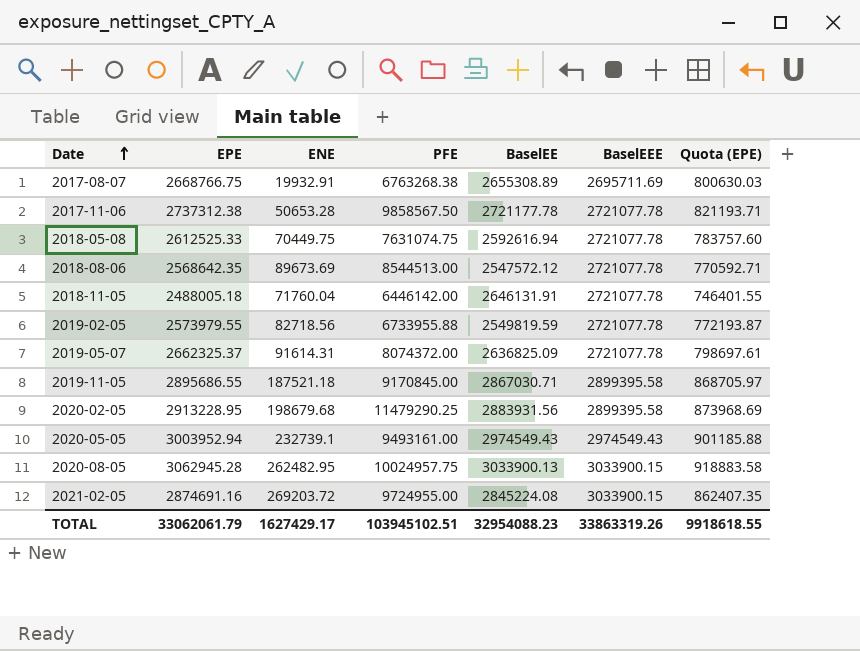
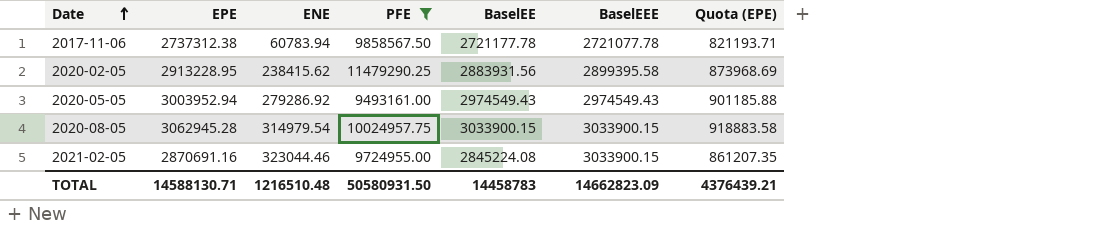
filter: none -> PFE >= 9493161.00
2017-11-06 | ENE: 50653.28 -> 60783.94
2020-02-05 | ENE: 198679.68 -> 238415.62
2020-05-05 | ENE: 232739.1 -> 279286.92
2020-08-05 | ENE: 262482.95 -> 314979.54
2020-08-05 | BaselEE: 3033900.13 -> 3033900.15
2021-02-05 | EPE: 2874691.16 -> 2870691.16
2021-02-05 | ENE: 269203.72 -> 323044.46
2021-02-05 | Quota (EPE): 862407.35 -> 861207.35
TOTAL | EPE: 33062061.79 -> 14588130.71
TOTAL | ENE: 1627429.17 -> 1216510.48
TOTAL | PFE: 103945102.51 -> 50580931.50
TOTAL | BaselEE: 32954088.23 -> 14458783
TOTAL | BaselEEE: 33863319.26 -> 14662823.09
TOTAL | Quota (EPE): 9918618.55 -> 4376439.21

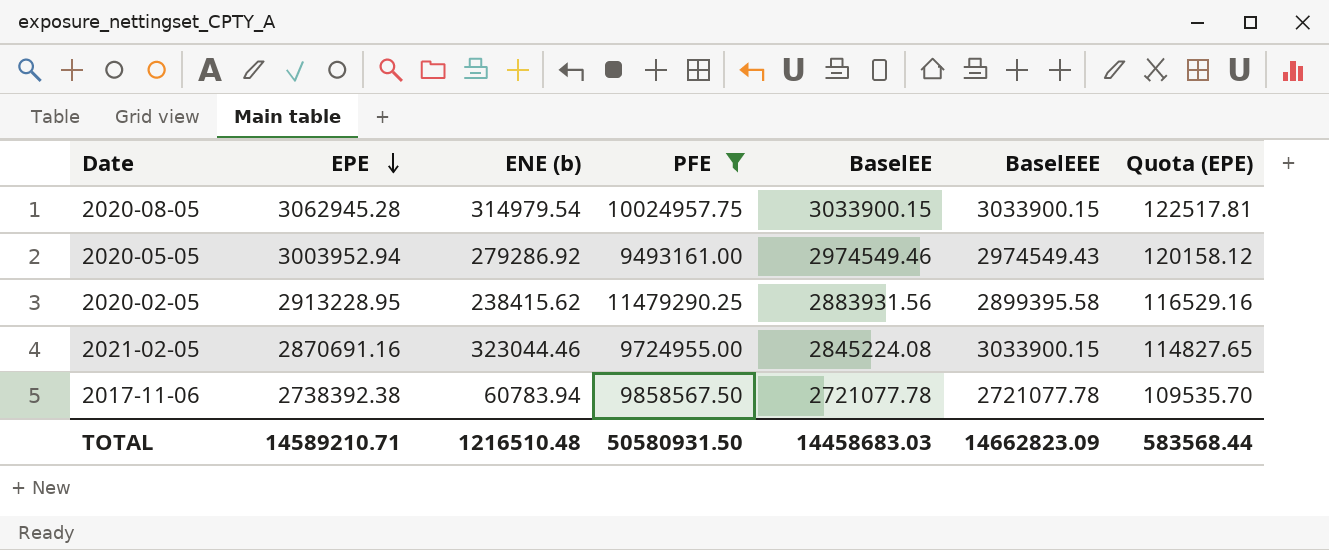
row order: Date ascending -> EPE descending
column name: ENE -> ENE (b)
column Quota (EPE) | formula: [EPE] * 0.3 -> [EPE] * 0.04
2020-05-05 | BaselEE: 2974549.43 -> 2974549.46
2017-11-06 | EPE: 2737312.38 -> 2738392.38
2017-11-06 | BaselEE: 2721177.78 -> 2721077.78
TOTAL | EPE: 14588130.71 -> 14589210.71
TOTAL | BaselEE: 14458783 -> 14458683.03
TOTAL | Quota (EPE): 4376439.21 -> 583568.44

